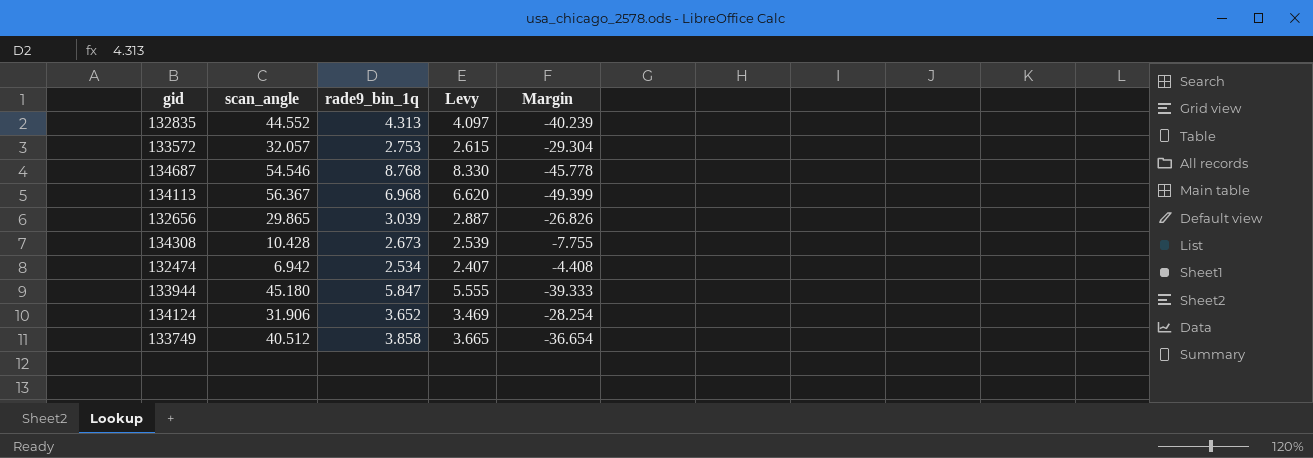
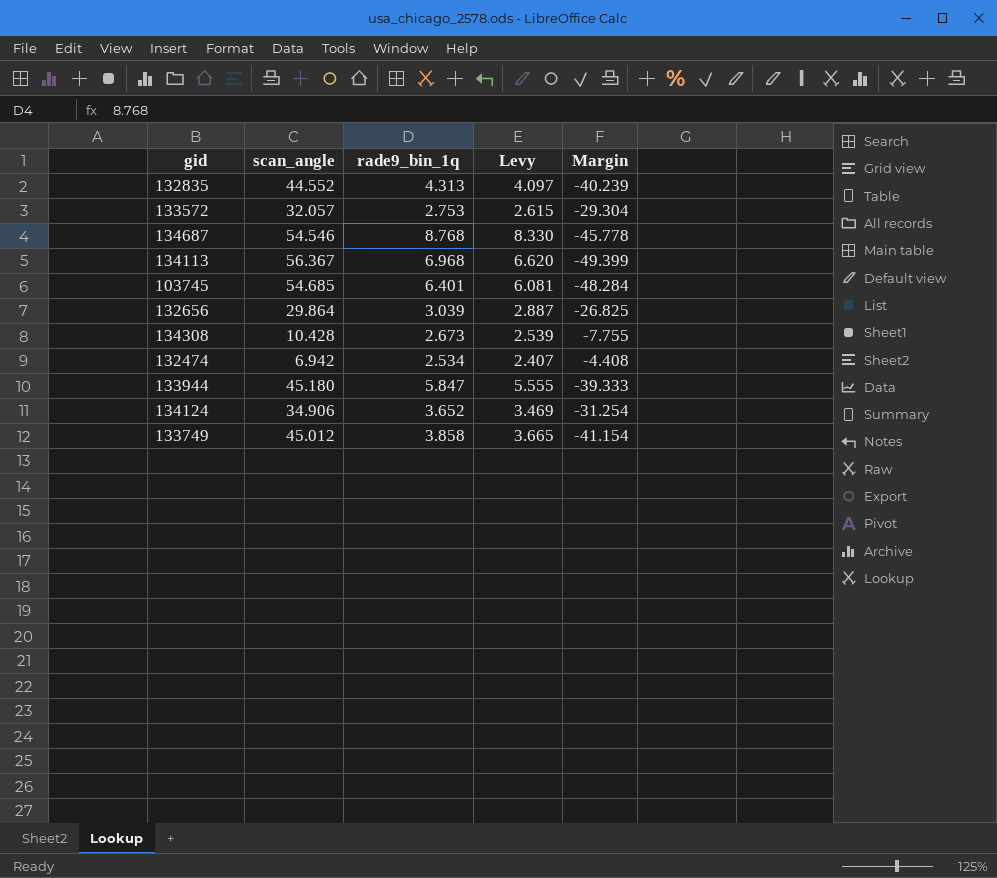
row 103745: none -> 54.685 | 6.401 | 6.081 | -48.284
132656 | scan_angle: 29.865 -> 29.864
132656 | Margin: -26.826 -> -26.825
134124 | scan_angle: 31.906 -> 34.906
134124 | Margin: -28.254 -> -31.254
133749 | scan_angle: 40.512 -> 45.012
133749 | Margin: -36.654 -> -41.154

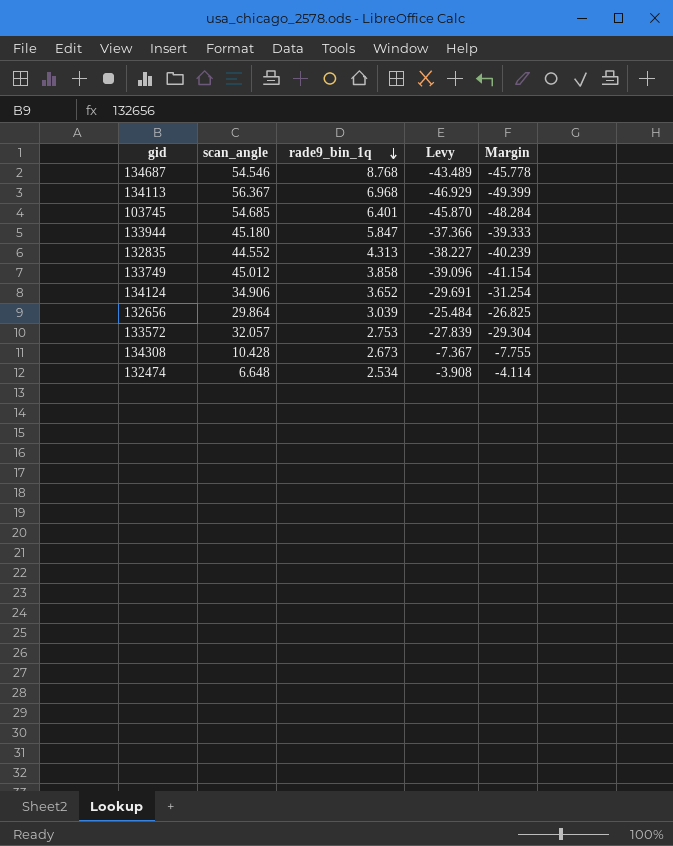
row order: none -> rade9_bin_1q descending
column Levy | formula: [rade9_bin_1q] * 0.95 -> [Margin] * 0.95
132474 | scan_angle: 6.942 -> 6.648
132474 | Margin: -4.408 -> -4.114

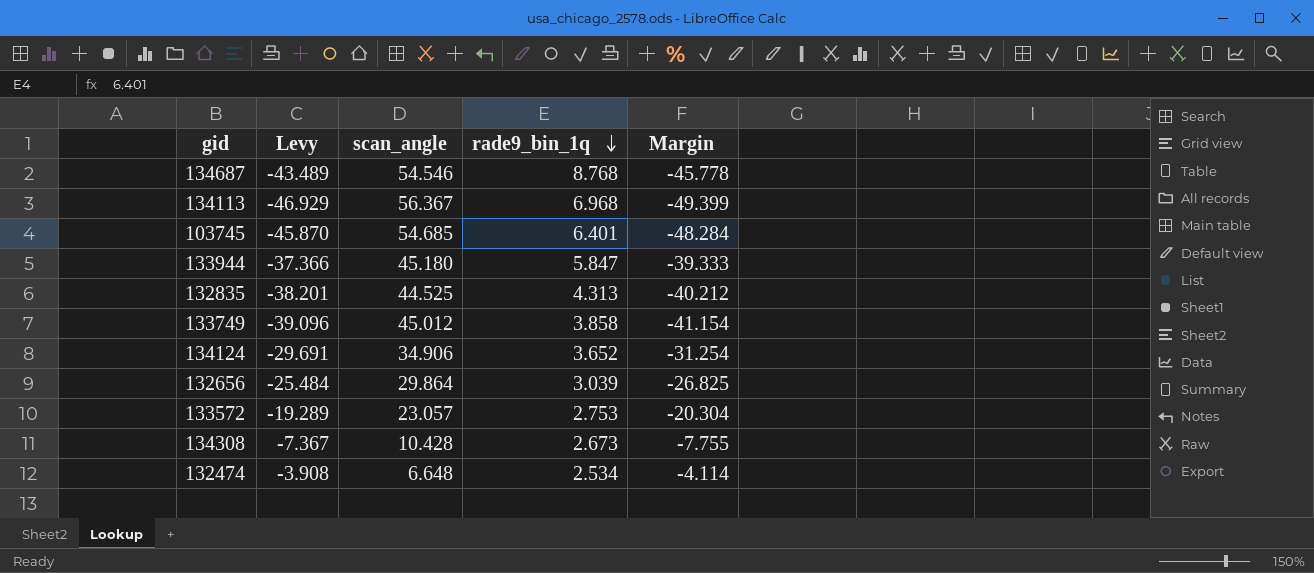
column Levy | position: 4 -> 2
132835 | Levy: -38.227 -> -38.201
132835 | scan_angle: 44.552 -> 44.525
132835 | Margin: -40.239 -> -40.212
133572 | Levy: -27.839 -> -19.289
133572 | scan_angle: 32.057 -> 23.057
133572 | Margin: -29.304 -> -20.304

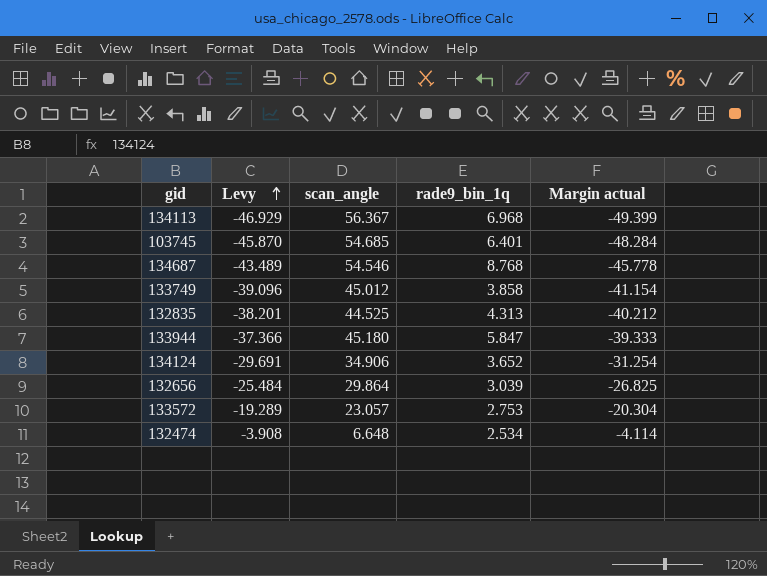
row order: rade9_bin_1q descending -> Levy ascending
column name: Margin -> Margin actual
row 134308: -7.367 | 10.428 | 2.673 | -7.755 -> none

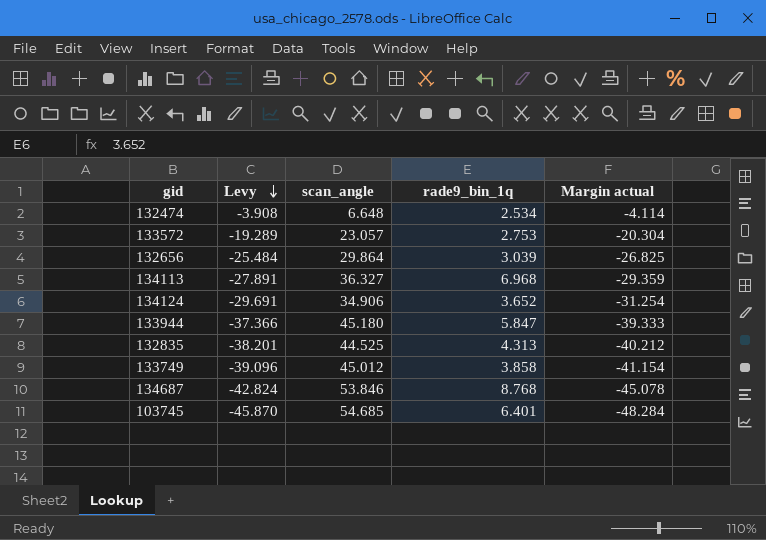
row order: Levy ascending -> Levy descending
134113 | Levy: -46.929 -> -27.891
134113 | scan_angle: 56.367 -> 36.327
134113 | Margin actual: -49.399 -> -29.359
134687 | Levy: -43.489 -> -42.824
134687 | scan_angle: 54.546 -> 53.846
134687 | Margin actual: -45.778 -> -45.078

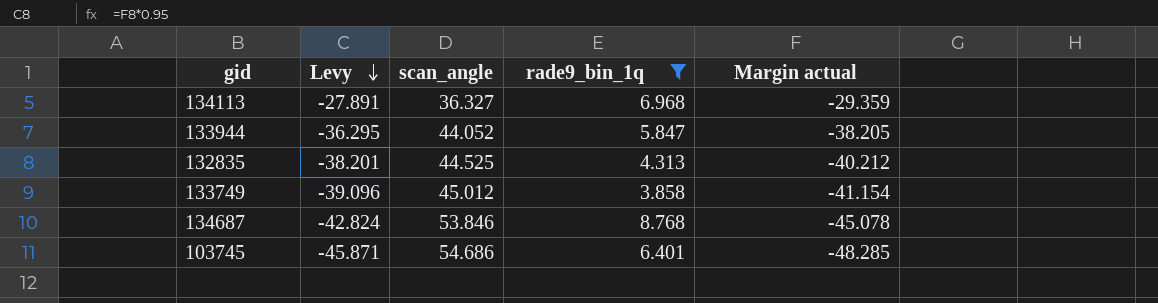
filter: none -> rade9_bin_1q >= 3.858
133944 | Levy: -37.366 -> -36.295
133944 | scan_angle: 45.180 -> 44.052
133944 | Margin actual: -39.333 -> -38.205
103745 | Levy: -45.870 -> -45.871
103745 | scan_angle: 54.685 -> 54.686
103745 | Margin actual: -48.284 -> -48.285

